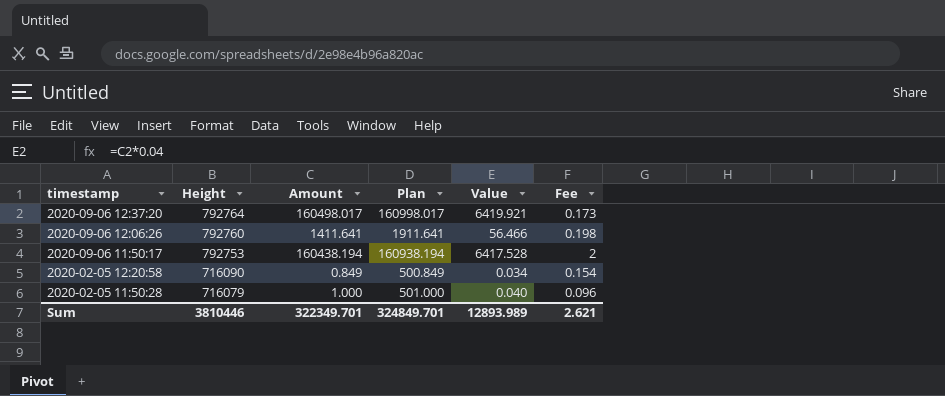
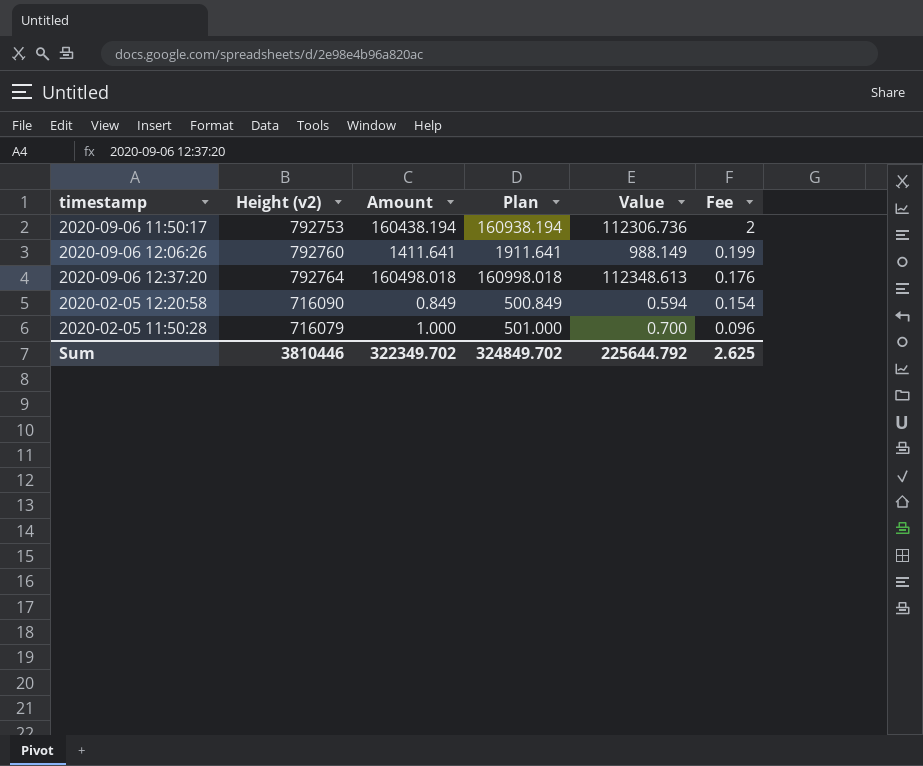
row order: timestamp descending -> Fee descending
column name: Height -> Height (v2)
column Value | formula: [Amount] * 0.04 -> [Amount] * 0.7
2020-09-06 12:06:26 | Fee: 0.198 -> 0.199
2020-09-06 12:37:20 | Amount: 160498.017 -> 160498.018
2020-09-06 12:37:20 | Plan: 160998.017 -> 160998.018
2020-09-06 12:37:20 | Fee: 0.173 -> 0.176
Sum | Amount: 322349.701 -> 322349.702
Sum | Plan: 324849.701 -> 324849.702
Sum | Value: 12893.989 -> 225644.792
Sum | Fee: 2.621 -> 2.625

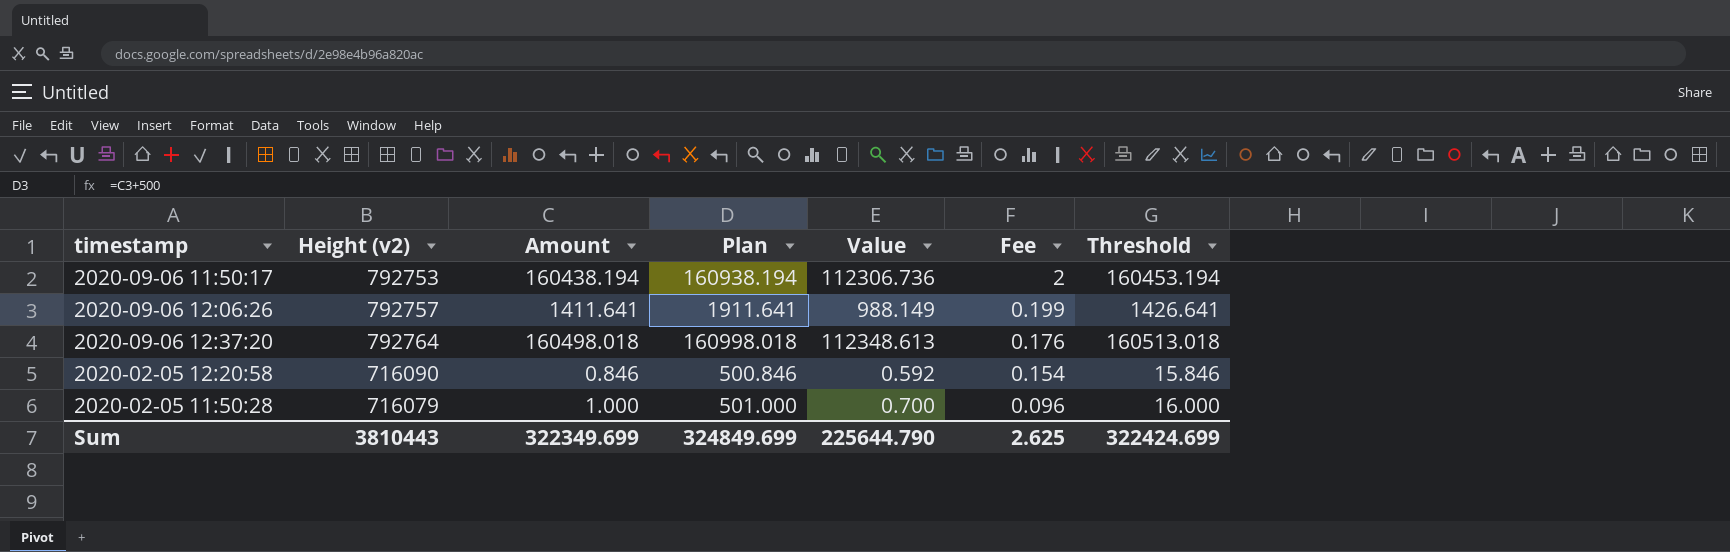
column Threshold | formula: none -> [Amount] + 15
2020-09-06 12:06:26 | Height (v2): 792760 -> 792757
2020-02-05 12:20:58 | Amount: 0.849 -> 0.846
2020-02-05 12:20:58 | Plan: 500.849 -> 500.846
2020-02-05 12:20:58 | Value: 0.594 -> 0.592
Sum | Height (v2): 3810446 -> 3810443
Sum | Amount: 322349.702 -> 322349.699
Sum | Plan: 324849.702 -> 324849.699
Sum | Value: 225644.792 -> 225644.790

